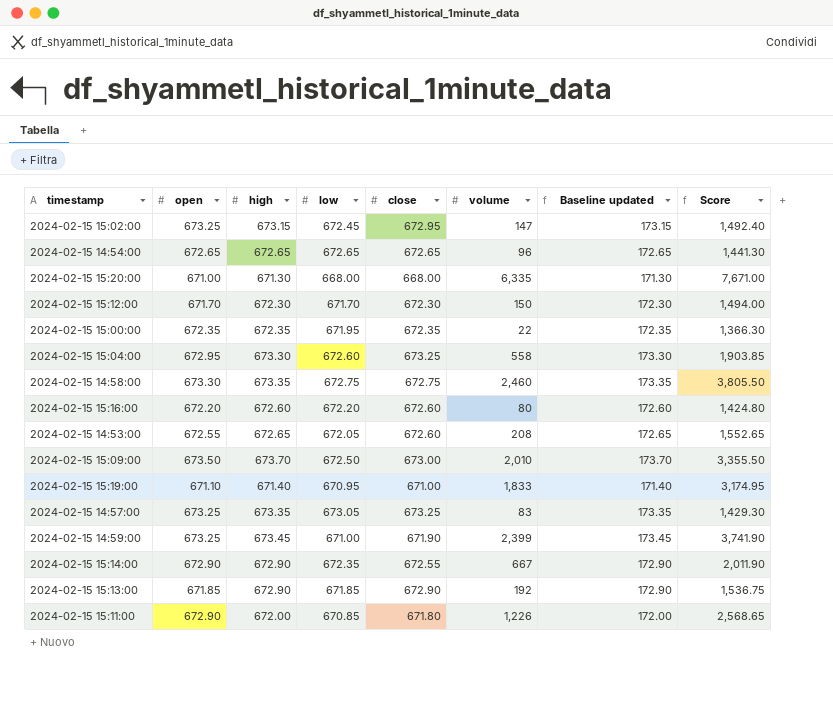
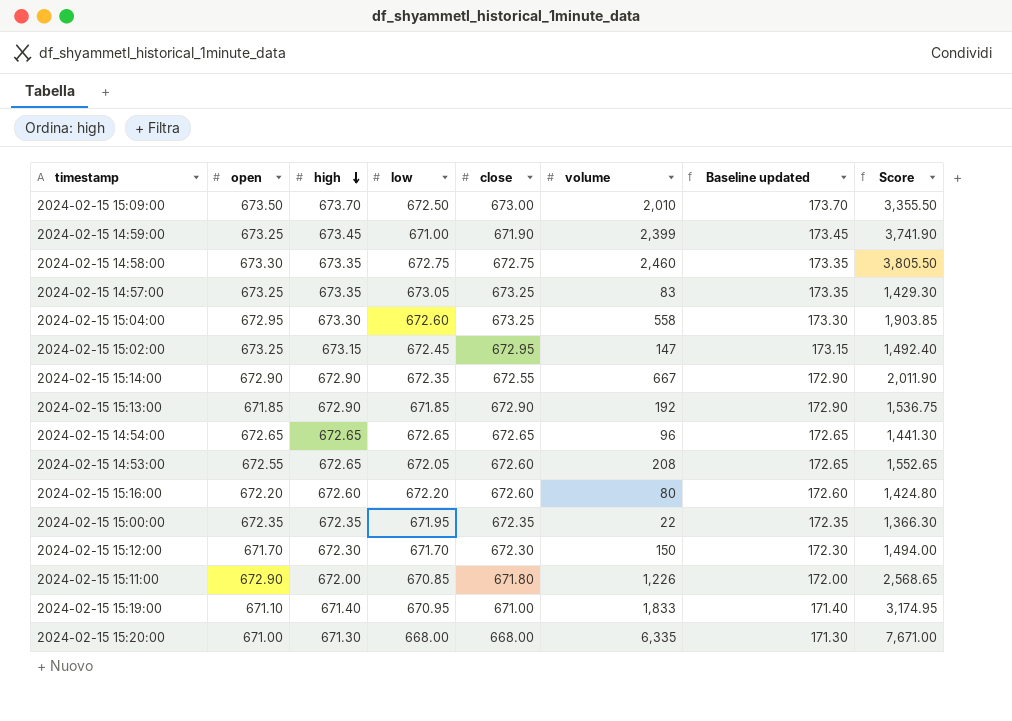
row order: none -> high descending

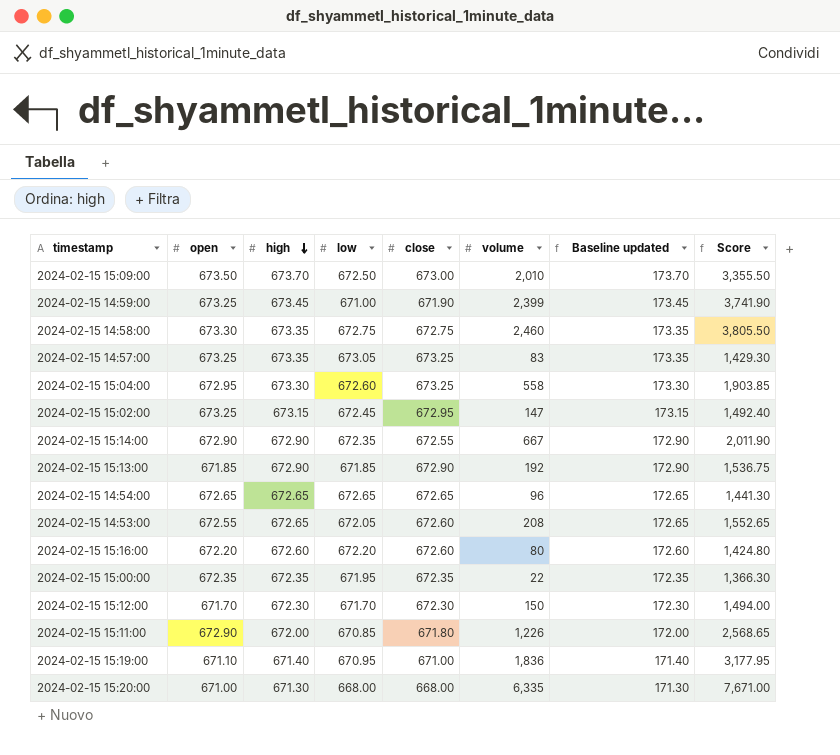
2024-02-15 15:19:00 | volume: 1,833 -> 1,836
2024-02-15 15:19:00 | Score: 3,174.95 -> 3,177.95

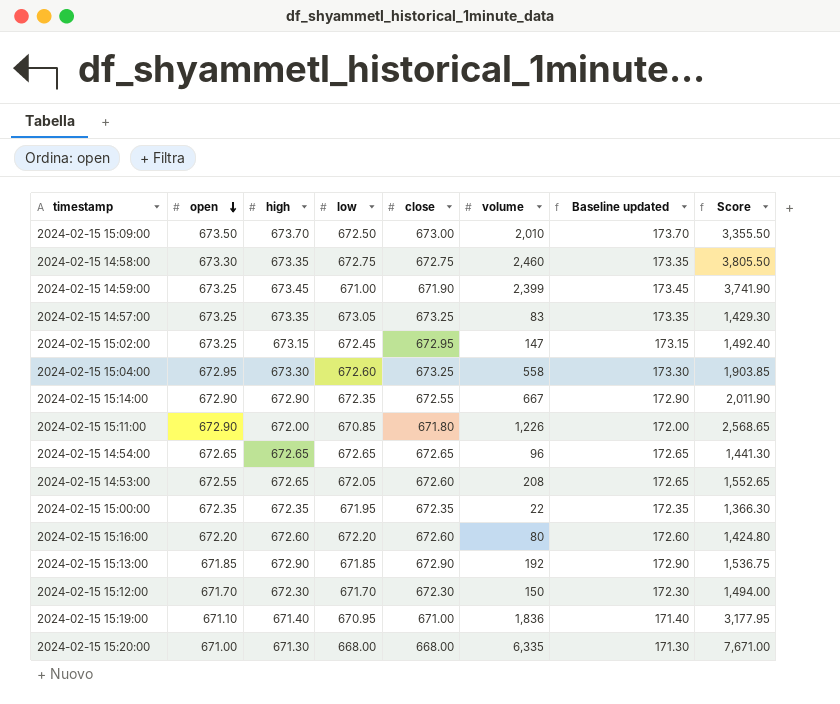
row order: high descending -> open descending

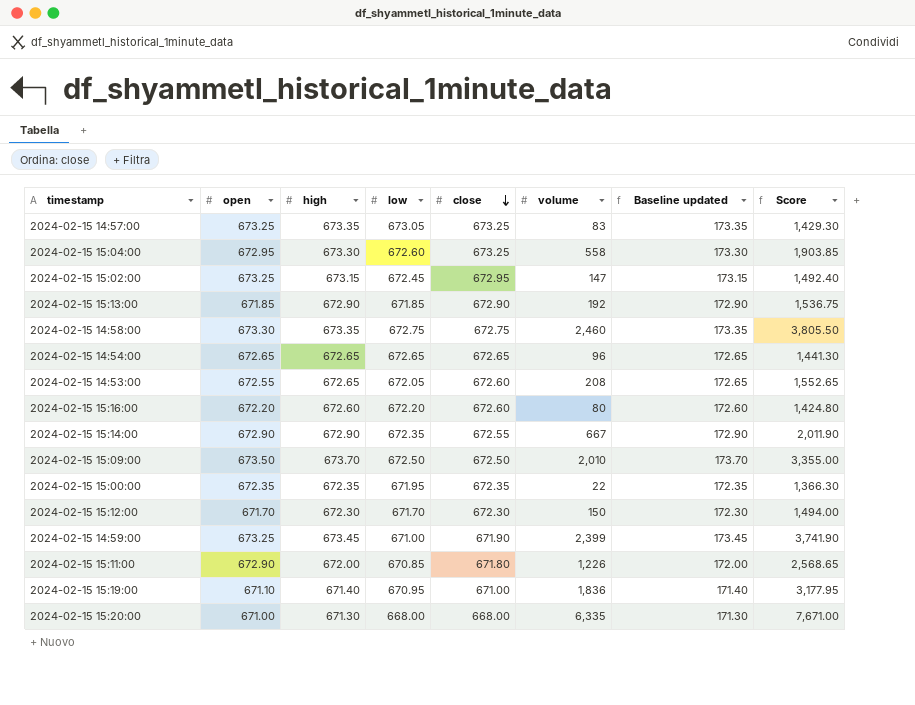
row order: open descending -> close descending
2024-02-15 15:09:00 | close: 673.00 -> 672.50
2024-02-15 15:09:00 | Score: 3,355.50 -> 3,355.00

